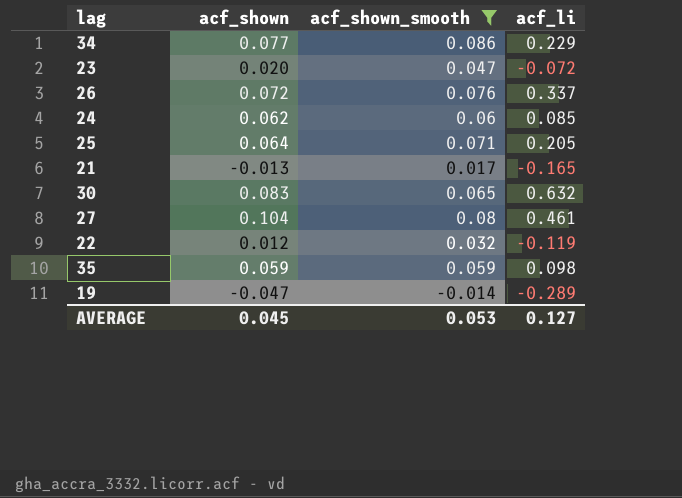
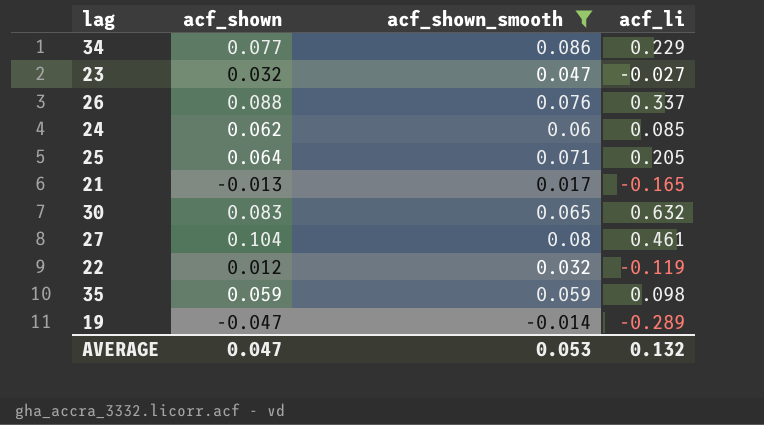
23 | acf_shown: 0.020 -> 0.032
23 | acf_li: -0.072 -> -0.027
26 | acf_shown: 0.072 -> 0.088
AVERAGE | acf_shown: 0.045 -> 0.047
AVERAGE | acf_li: 0.127 -> 0.132

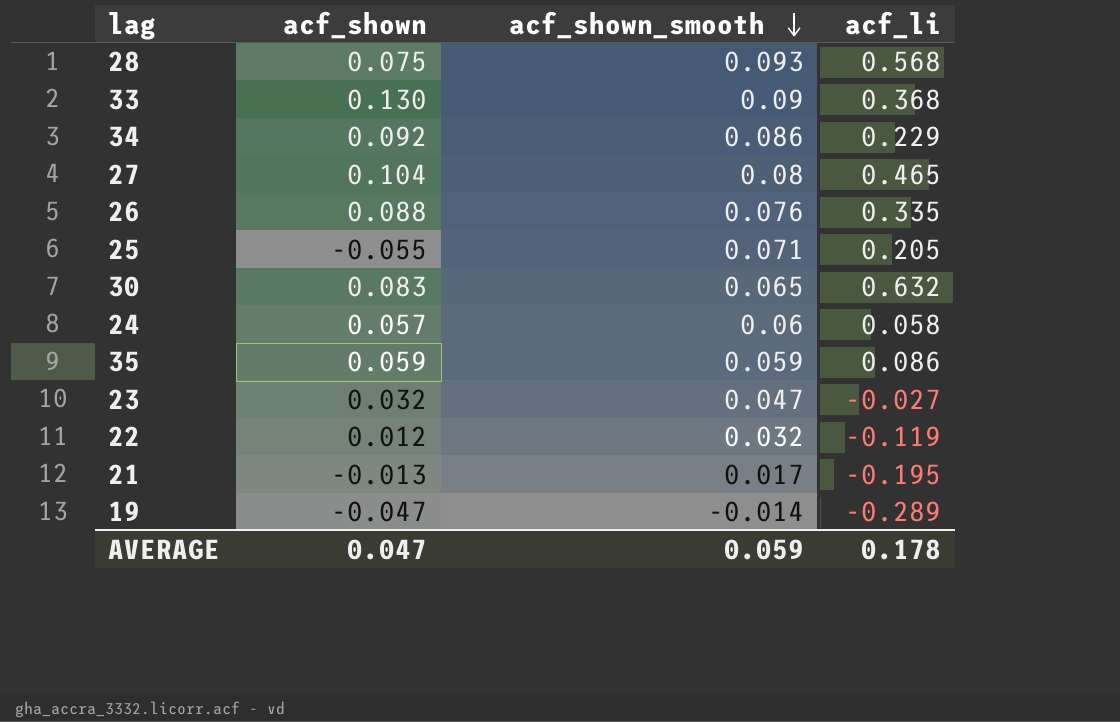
filter: acf_shown_smooth <= 0.086 -> none
row order: none -> acf_shown_smooth descending
34 | acf_shown: 0.077 -> 0.092
27 | acf_li: 0.461 -> 0.465
26 | acf_li: 0.337 -> 0.335
25 | acf_shown: 0.064 -> -0.055
24 | acf_shown: 0.062 -> 0.057
24 | acf_li: 0.085 -> 0.058
35 | acf_li: 0.098 -> 0.086
21 | acf_li: -0.165 -> -0.195
AVERAGE | acf_shown_smooth: 0.053 -> 0.059
AVERAGE | acf_li: 0.132 -> 0.178

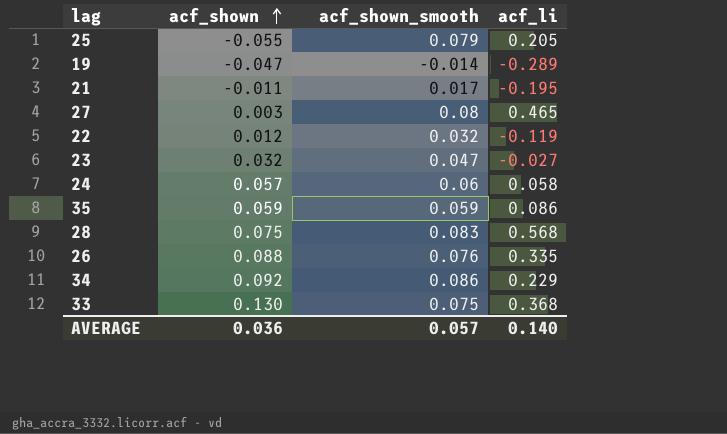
row order: acf_shown_smooth descending -> acf_shown ascending
row 30: 0.083 | 0.065 | 0.632 -> none
25 | acf_shown_smooth: 0.071 -> 0.079
21 | acf_shown: -0.013 -> -0.011
27 | acf_shown: 0.104 -> 0.003
28 | acf_shown_smooth: 0.093 -> 0.083
33 | acf_shown_smooth: 0.09 -> 0.075
AVERAGE | acf_shown: 0.047 -> 0.036
AVERAGE | acf_shown_smooth: 0.059 -> 0.057
AVERAGE | acf_li: 0.178 -> 0.140

